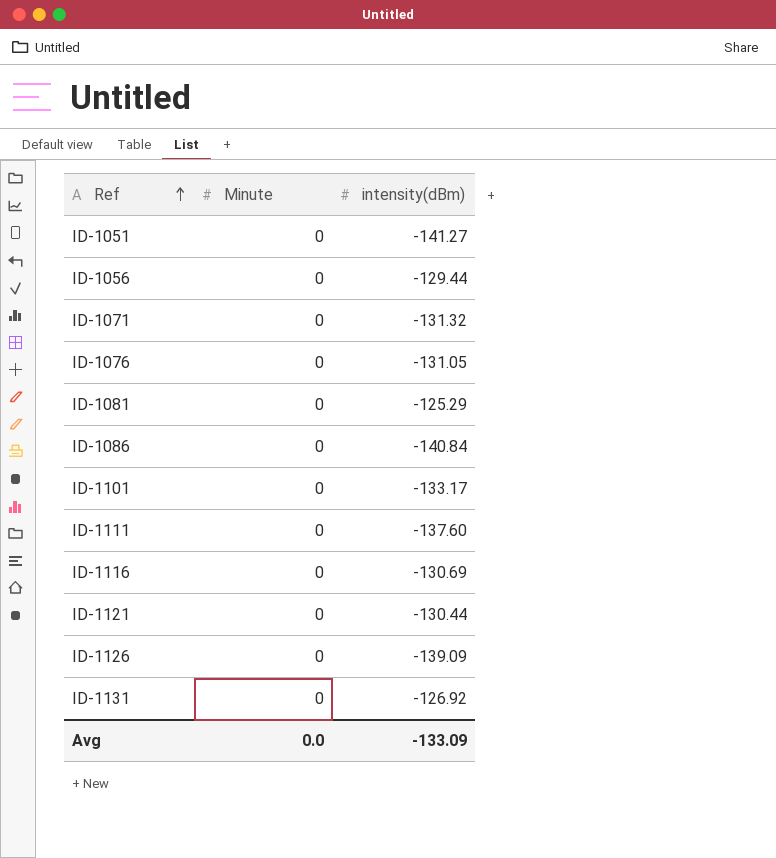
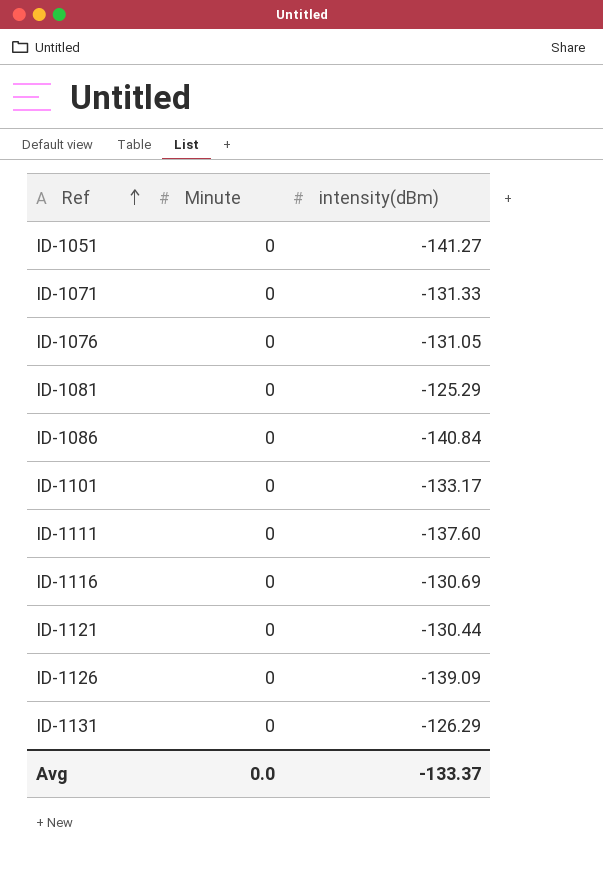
row ID-1056: 0 | -129.44 -> none
ID-1071 | intensity(dBm): -131.32 -> -131.33
ID-1131 | intensity(dBm): -126.92 -> -126.29
Avg | intensity(dBm): -133.09 -> -133.37

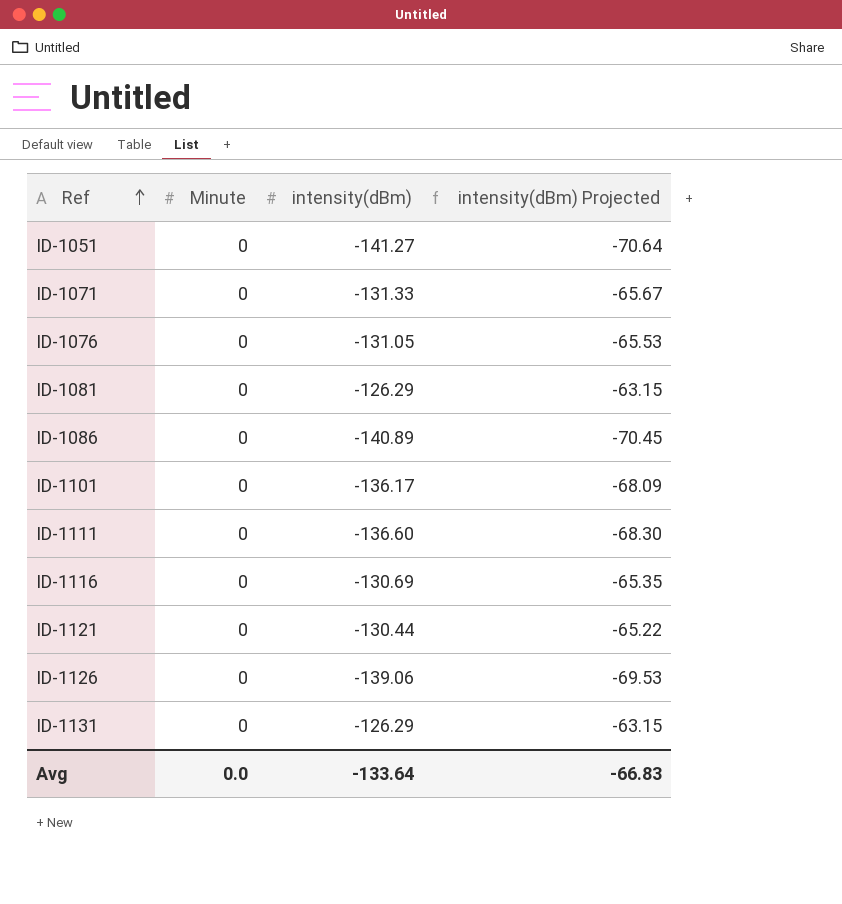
column intensity(dBm) Projected | formula: none -> [intensity(dBm)] * 0.5
ID-1081 | intensity(dBm): -125.29 -> -126.29
ID-1086 | intensity(dBm): -140.84 -> -140.89
ID-1101 | intensity(dBm): -133.17 -> -136.17
ID-1111 | intensity(dBm): -137.60 -> -136.60
ID-1126 | intensity(dBm): -139.09 -> -139.06
Avg | intensity(dBm): -133.37 -> -133.64

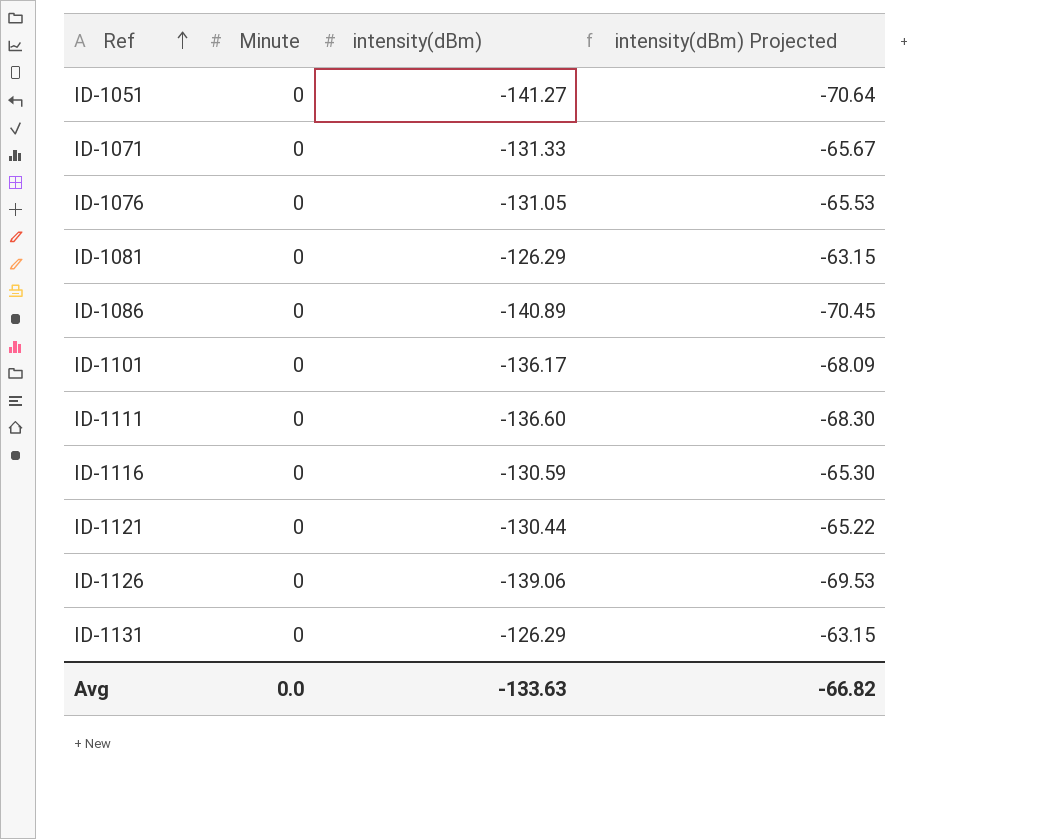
ID-1116 | intensity(dBm): -130.69 -> -130.59
ID-1116 | intensity(dBm) Projected: -65.35 -> -65.30
Avg | intensity(dBm): -133.64 -> -133.63
Avg | intensity(dBm) Projected: -66.83 -> -66.82

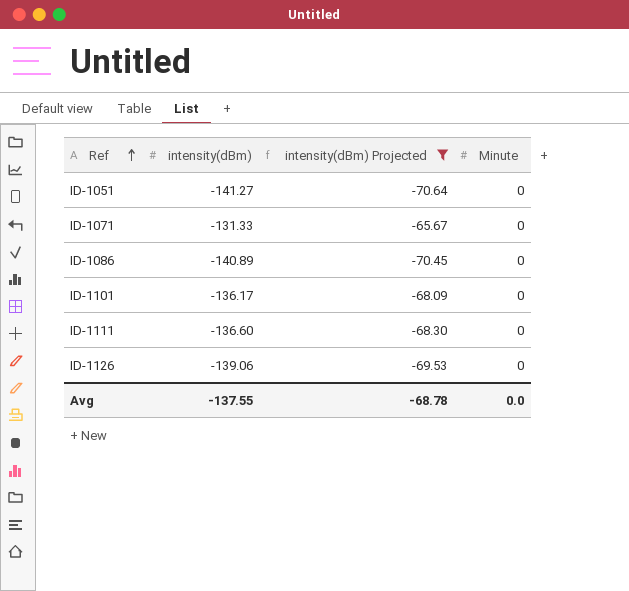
filter: none -> intensity(dBm) Projected <= -65.67
column Minute | position: 2 -> 4
Avg | intensity(dBm): -133.63 -> -137.55
Avg | intensity(dBm) Projected: -66.82 -> -68.78

